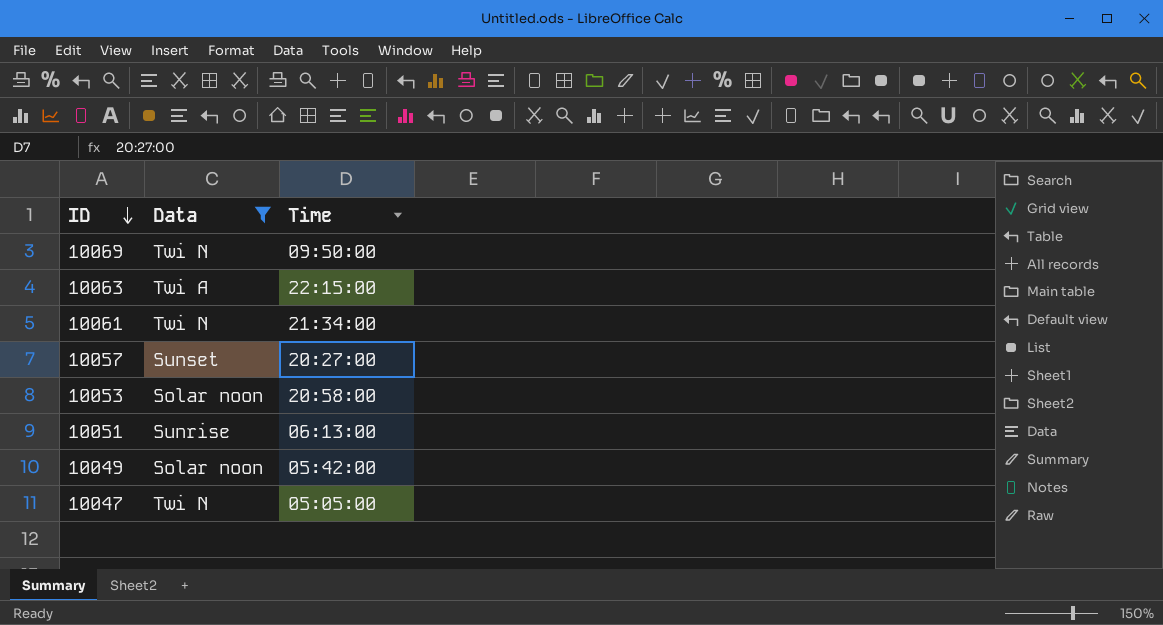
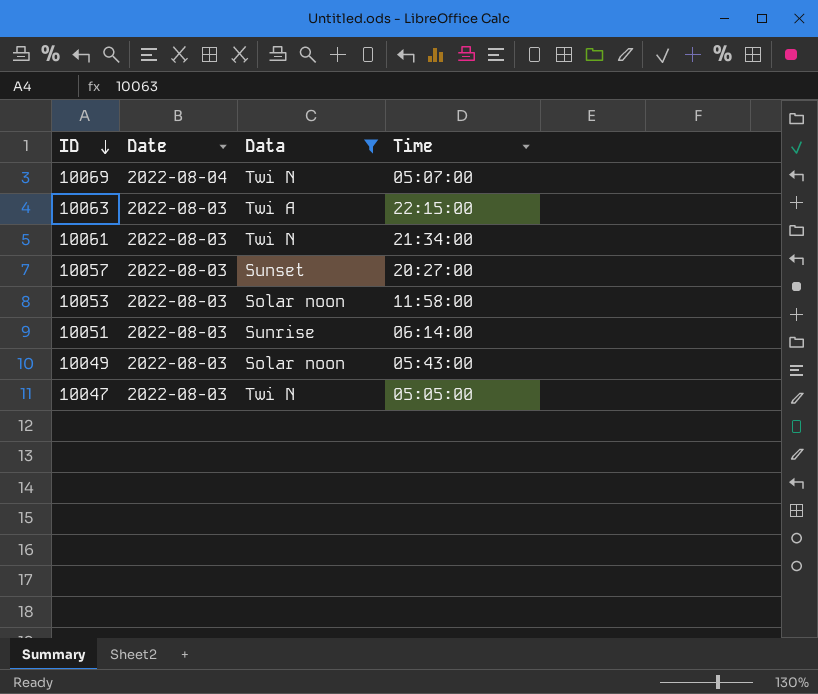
column Date | position: none -> 2
10069 | Time: 09:50:00 -> 05:07:00
10053 | Time: 20:58:00 -> 11:58:00
10051 | Time: 06:13:00 -> 06:14:00
10049 | Time: 05:42:00 -> 05:43:00

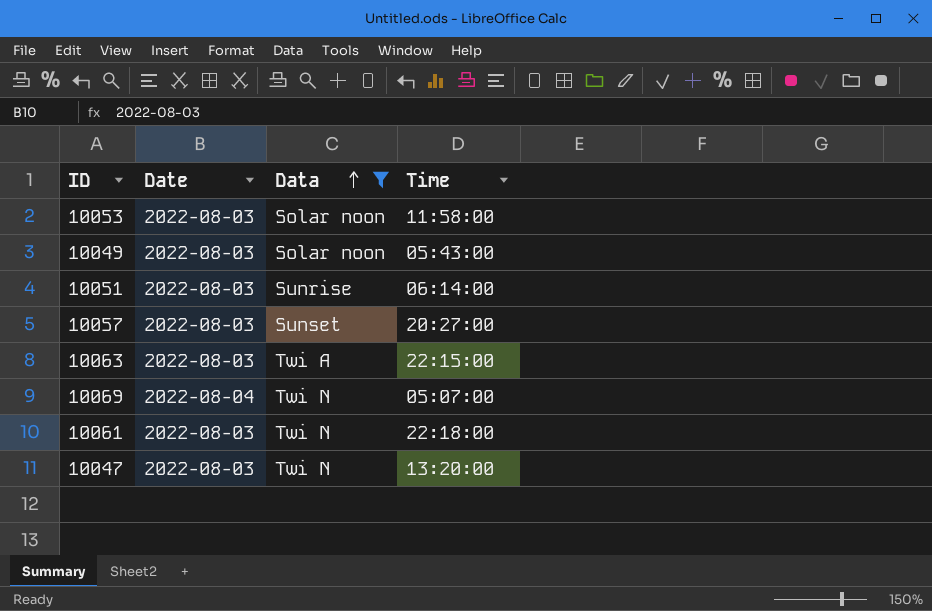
row order: ID descending -> Data ascending
10061 | Time: 21:34:00 -> 22:18:00
10047 | Time: 05:05:00 -> 13:20:00

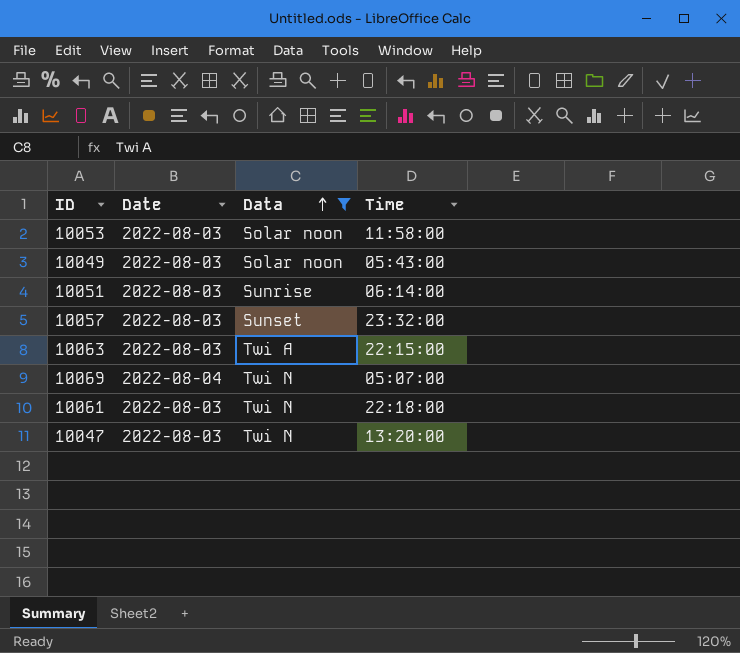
10057 | Time: 20:27:00 -> 23:32:00

